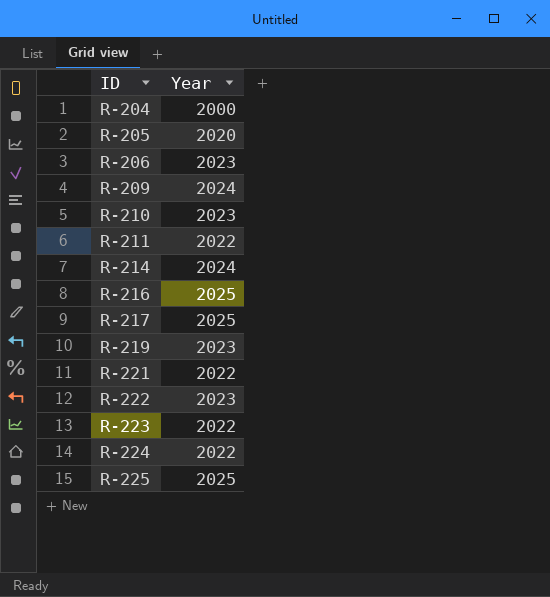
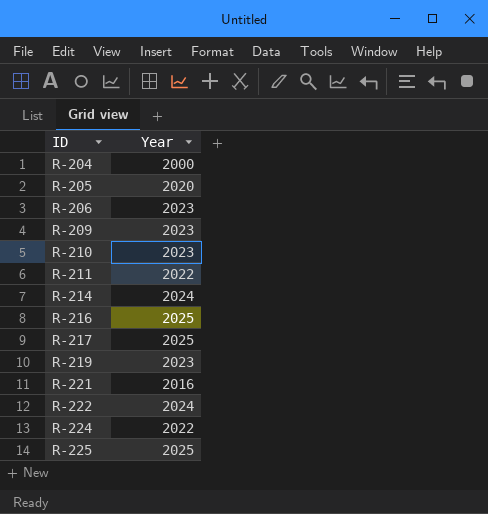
row R-223: 2022 -> none
R-209 | Year: 2024 -> 2023
R-221 | Year: 2022 -> 2016
R-222 | Year: 2023 -> 2024

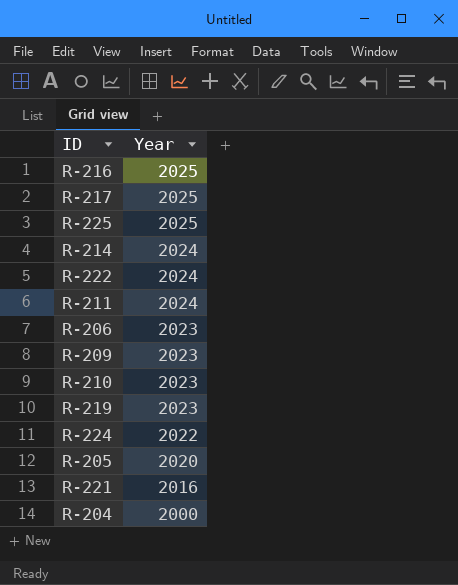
row order: ID ascending -> Year descending
R-211 | Year: 2022 -> 2024

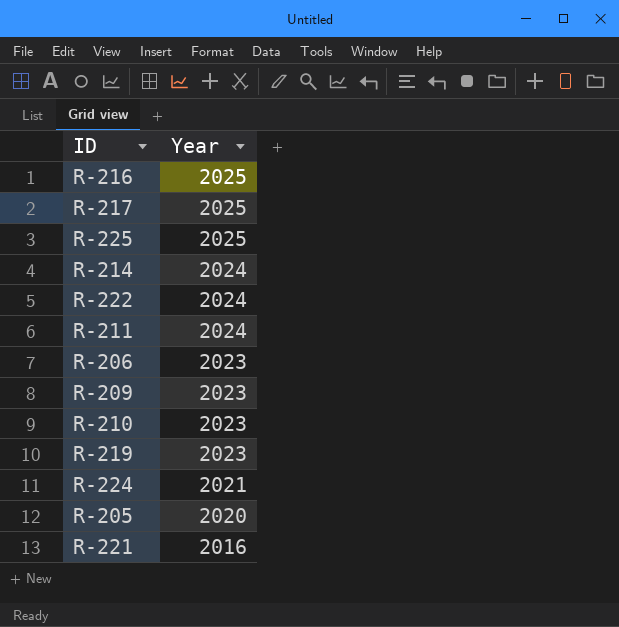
row R-204: 2000 -> none
R-224 | Year: 2022 -> 2021

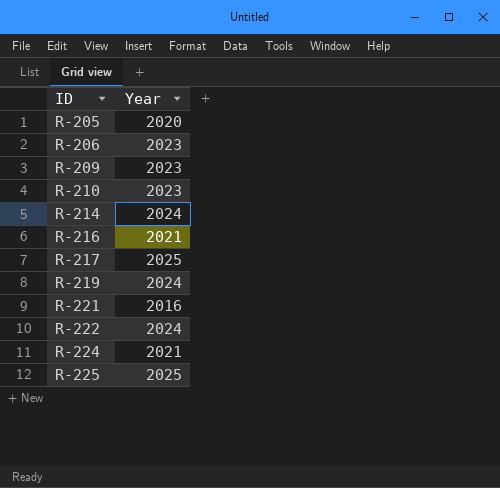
row order: Year descending -> ID ascending
row R-211: 2024 -> none
R-216 | Year: 2025 -> 2021
R-219 | Year: 2023 -> 2024

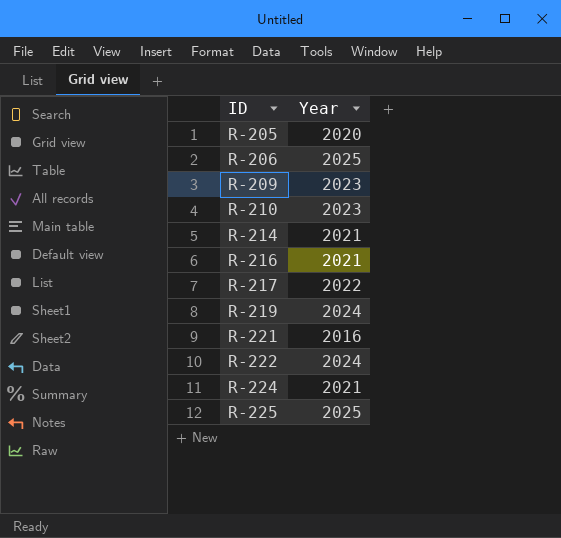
R-206 | Year: 2023 -> 2025
R-214 | Year: 2024 -> 2021
R-217 | Year: 2025 -> 2022

